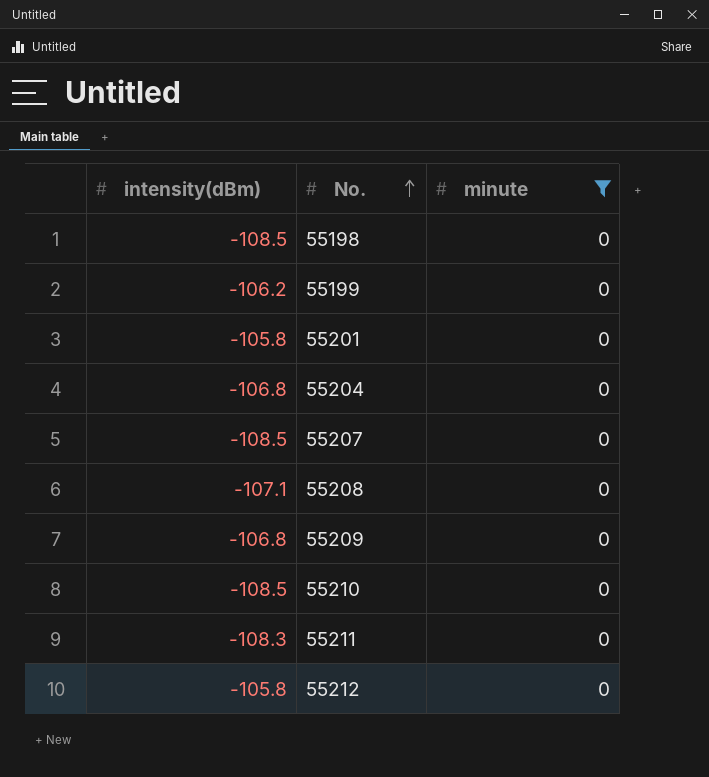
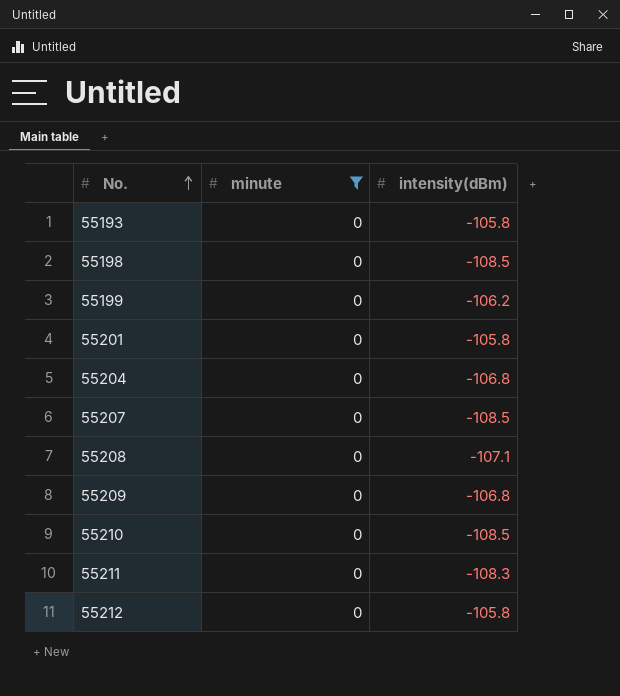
column intensity(dBm) | position: 1 -> 3
row 55193: none -> 0 | -105.8

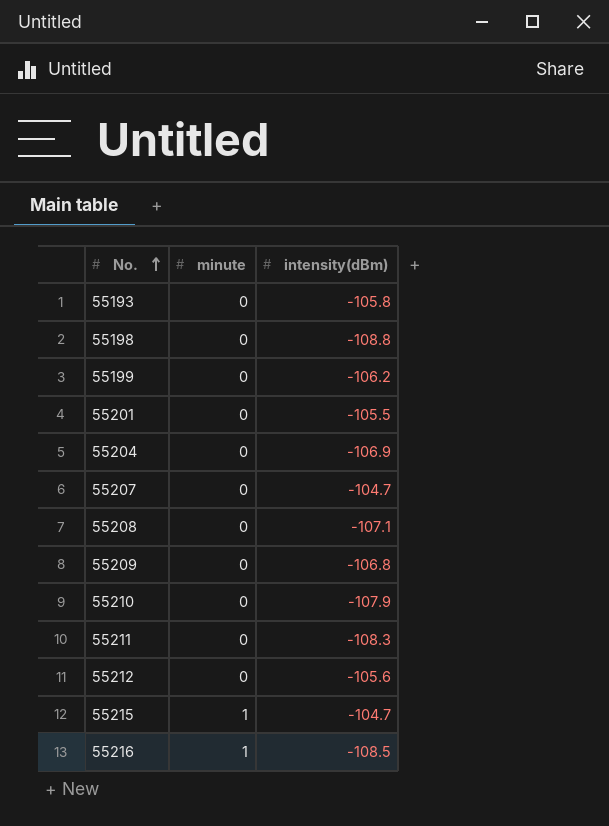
filter: minute = 0 -> none
55198 | intensity(dBm): -108.5 -> -108.8
55201 | intensity(dBm): -105.8 -> -105.5
55204 | intensity(dBm): -106.8 -> -106.9
55207 | intensity(dBm): -108.5 -> -104.7
55210 | intensity(dBm): -108.5 -> -107.9
55212 | intensity(dBm): -105.8 -> -105.6

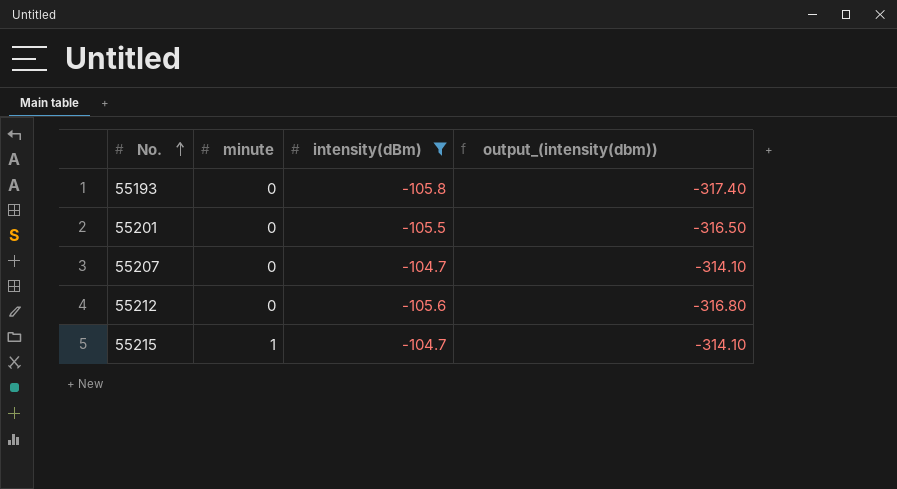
filter: none -> intensity(dBm) >= -105.8
column output_(intensity(dbm)) | formula: none -> [intensity(dBm)] * 3

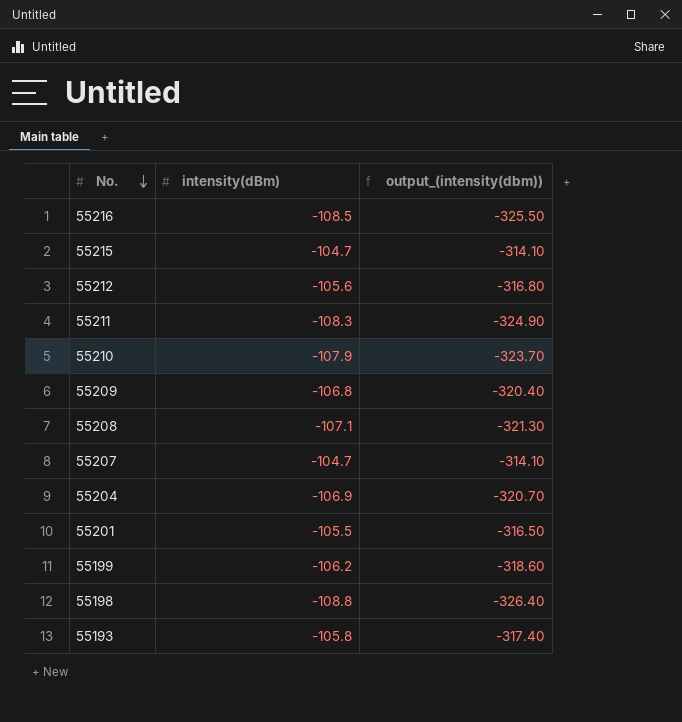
filter: intensity(dBm) >= -105.8 -> none
row order: No. ascending -> No. descending
column minute | position: 2 -> none

